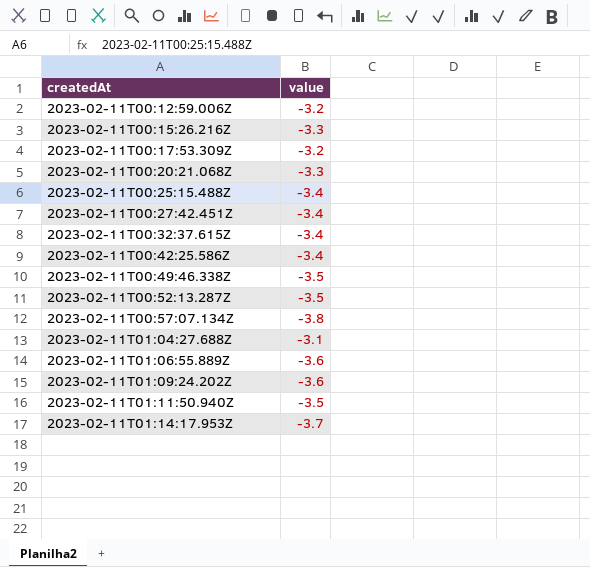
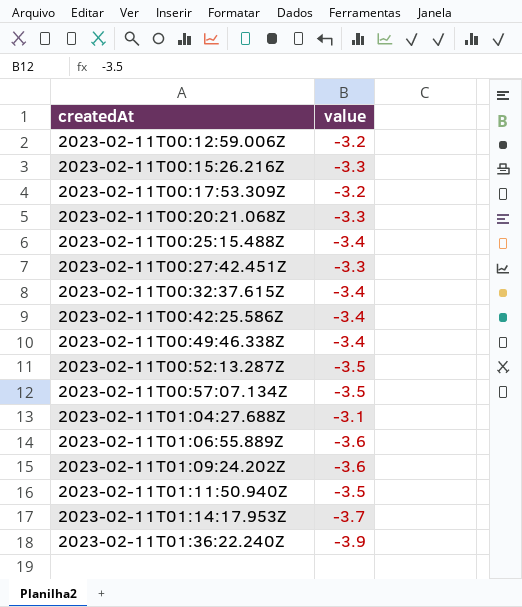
2023-02-11T00:27:42.451Z | value: -3.4 -> -3.3
2023-02-11T00:49:46.338Z | value: -3.5 -> -3.4
2023-02-11T00:57:07.134Z | value: -3.8 -> -3.5
row 2023-02-11T01:36:22.240Z: none -> -3.9

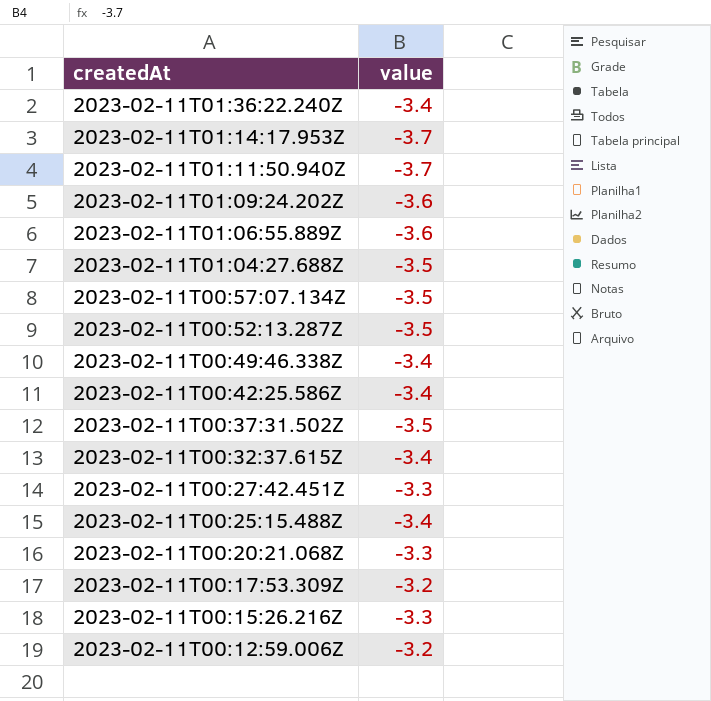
row order: createdAt ascending -> createdAt descending
2023-02-11T01:36:22.240Z | value: -3.9 -> -3.4
2023-02-11T01:11:50.940Z | value: -3.5 -> -3.7
2023-02-11T01:04:27.688Z | value: -3.1 -> -3.5
row 2023-02-11T00:37:31.502Z: none -> -3.5

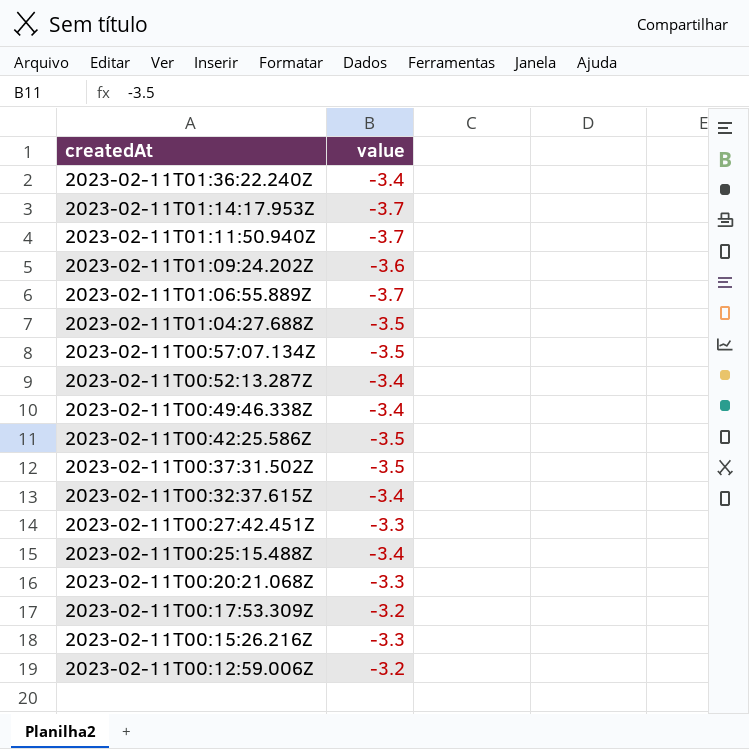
2023-02-11T01:06:55.889Z | value: -3.6 -> -3.7
2023-02-11T00:52:13.287Z | value: -3.5 -> -3.4
2023-02-11T00:42:25.586Z | value: -3.4 -> -3.5

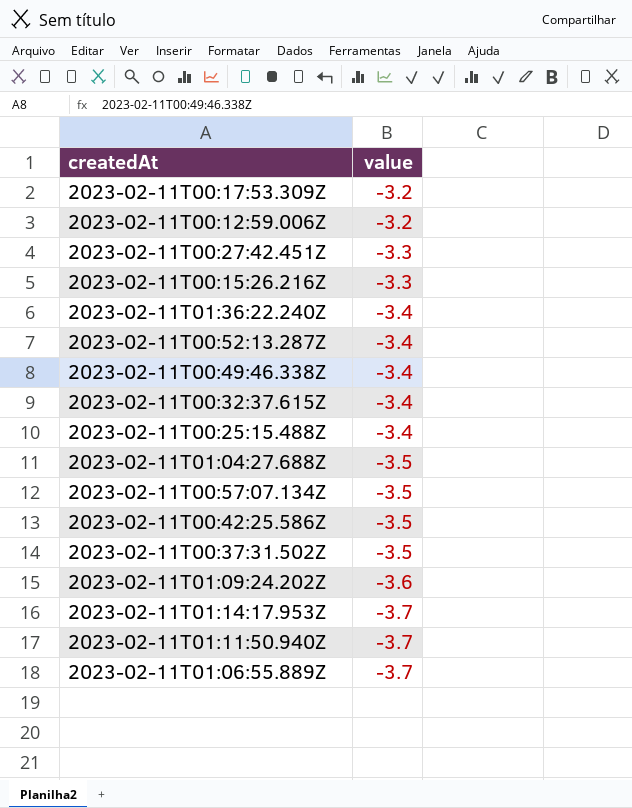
row order: createdAt descending -> value descending
row 2023-02-11T00:20:21.068Z: -3.3 -> none

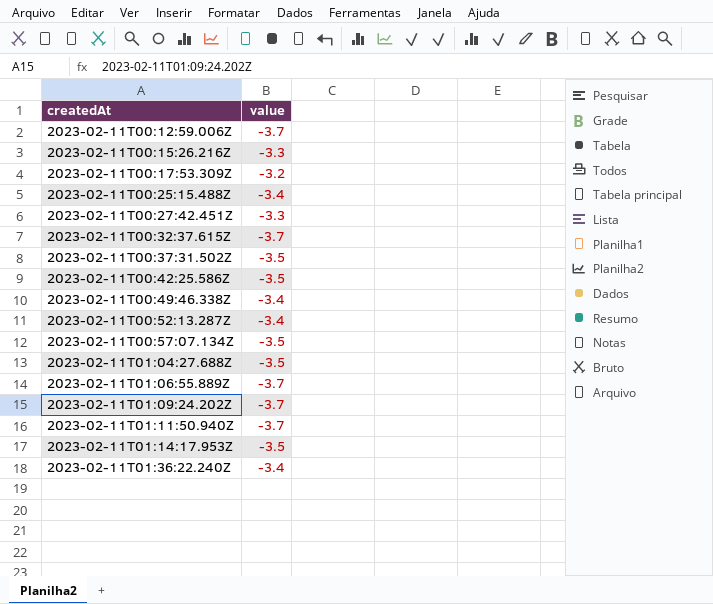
row order: value descending -> createdAt ascending
2023-02-11T00:12:59.006Z | value: -3.2 -> -3.7
2023-02-11T00:32:37.615Z | value: -3.4 -> -3.7
2023-02-11T01:09:24.202Z | value: -3.6 -> -3.7
2023-02-11T01:14:17.953Z | value: -3.7 -> -3.5

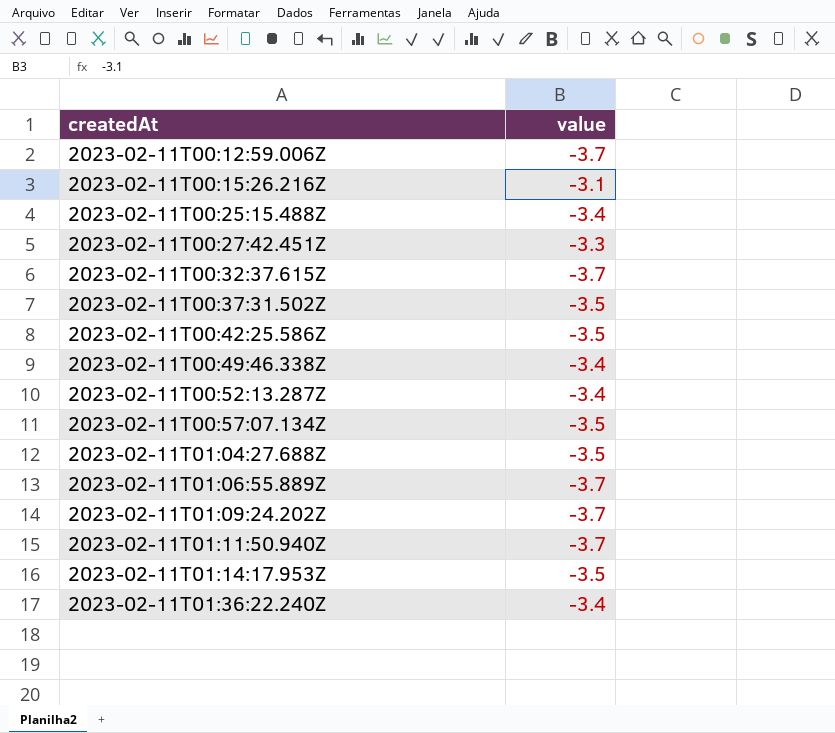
row 2023-02-11T00:17:53.309Z: -3.2 -> none
2023-02-11T00:15:26.216Z | value: -3.3 -> -3.1

